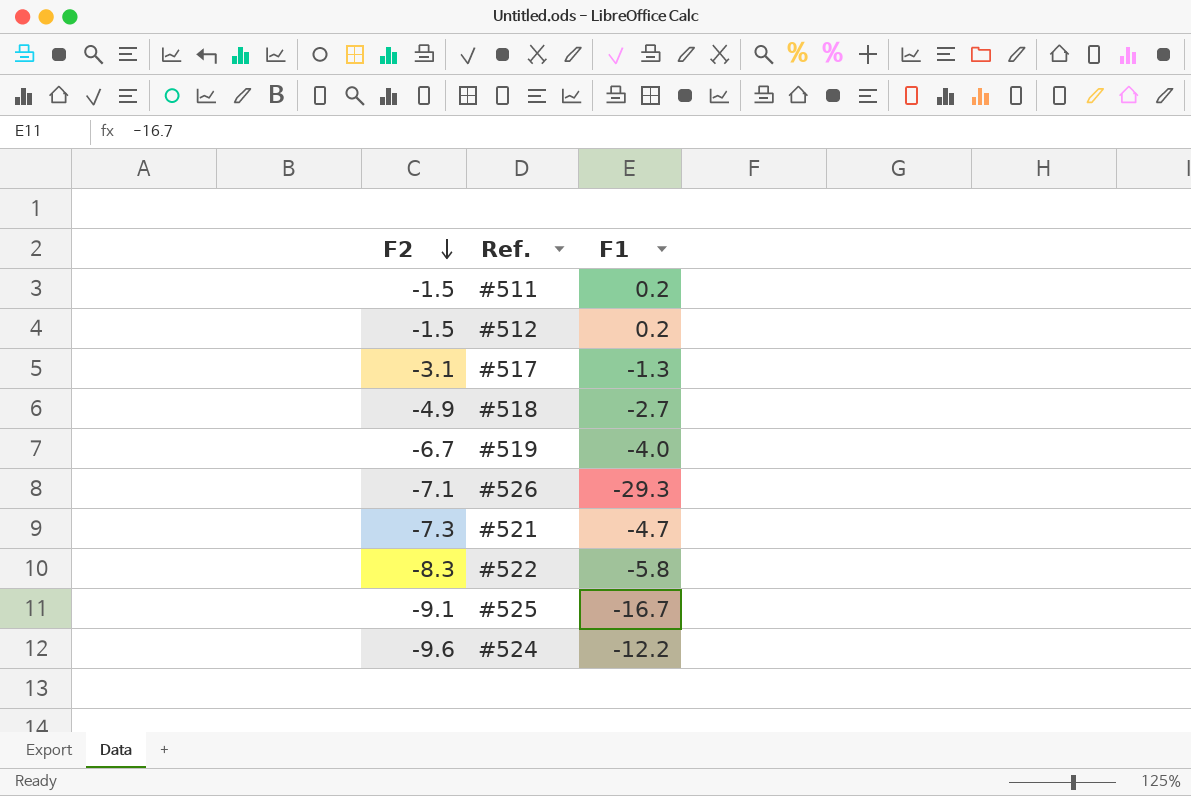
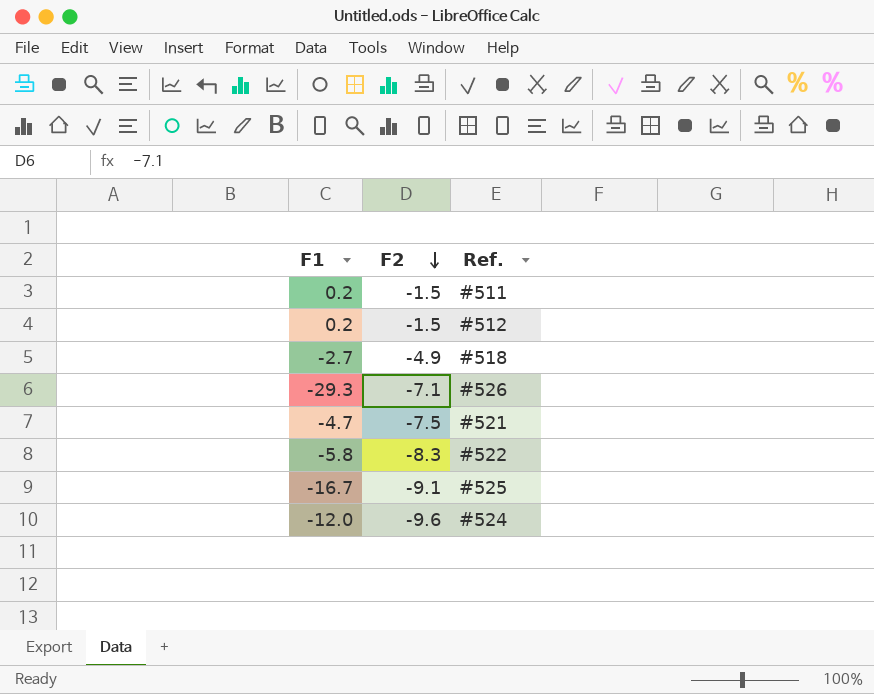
column F1 | position: 3 -> 1
row #517: -3.1 | -1.3 -> none
row #519: -6.7 | -4.0 -> none
#521 | F2: -7.3 -> -7.5
#524 | F1: -12.2 -> -12.0

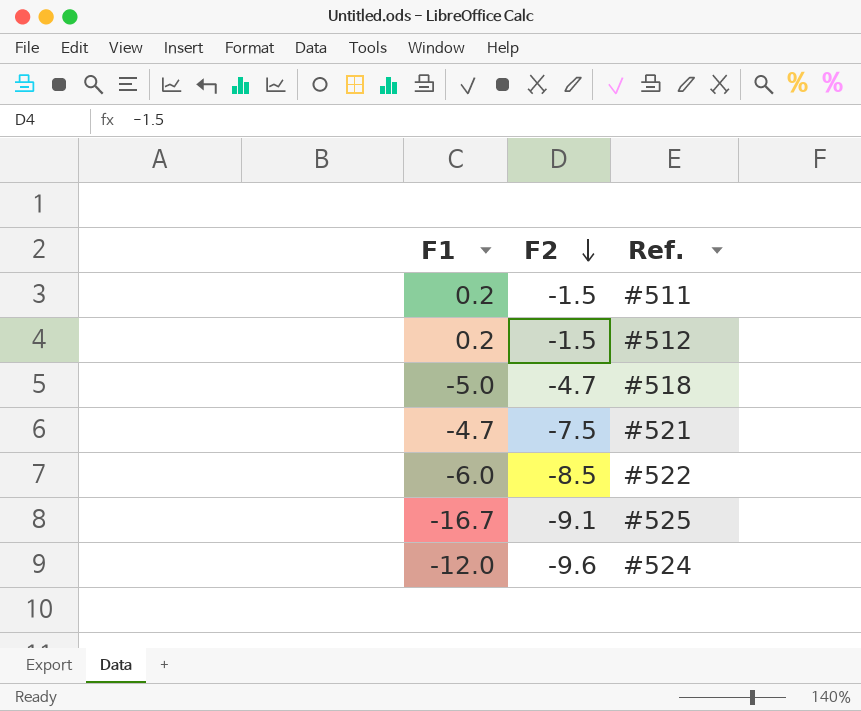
row #526: -29.3 | -7.1 -> none
#518 | F1: -2.7 -> -5.0
#518 | F2: -4.9 -> -4.7
#522 | F1: -5.8 -> -6.0
#522 | F2: -8.3 -> -8.5

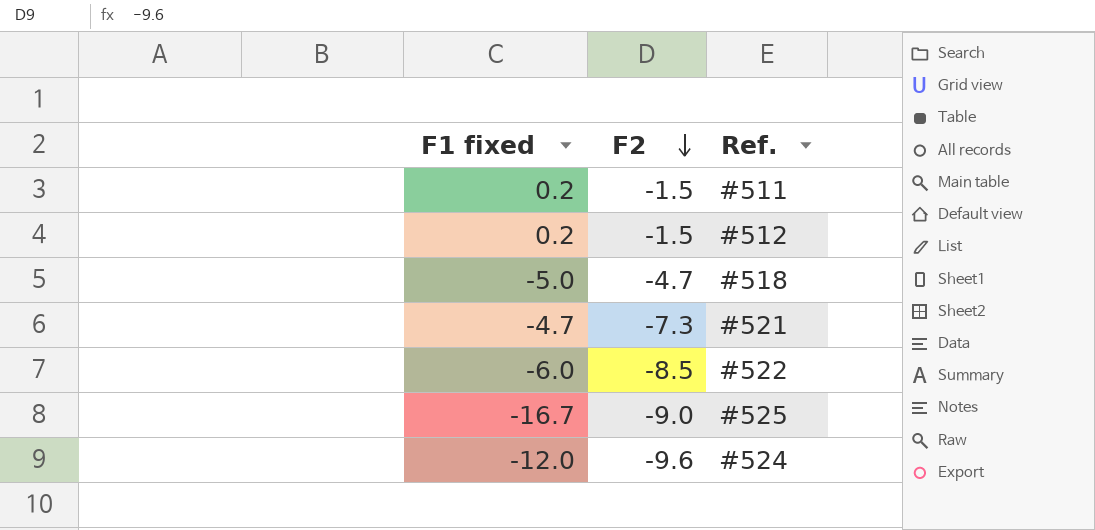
column name: F1 -> F1 fixed
#521 | F2: -7.5 -> -7.3
#525 | F2: -9.1 -> -9.0

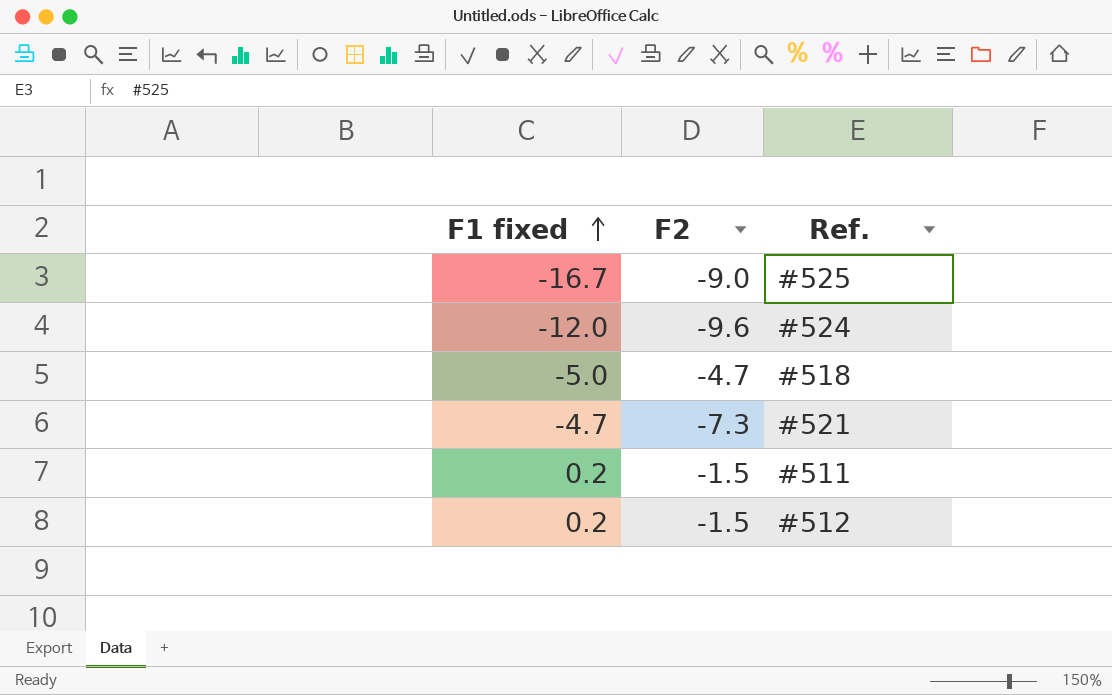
row order: F2 descending -> F1 fixed ascending
row #522: -6.0 | -8.5 -> none

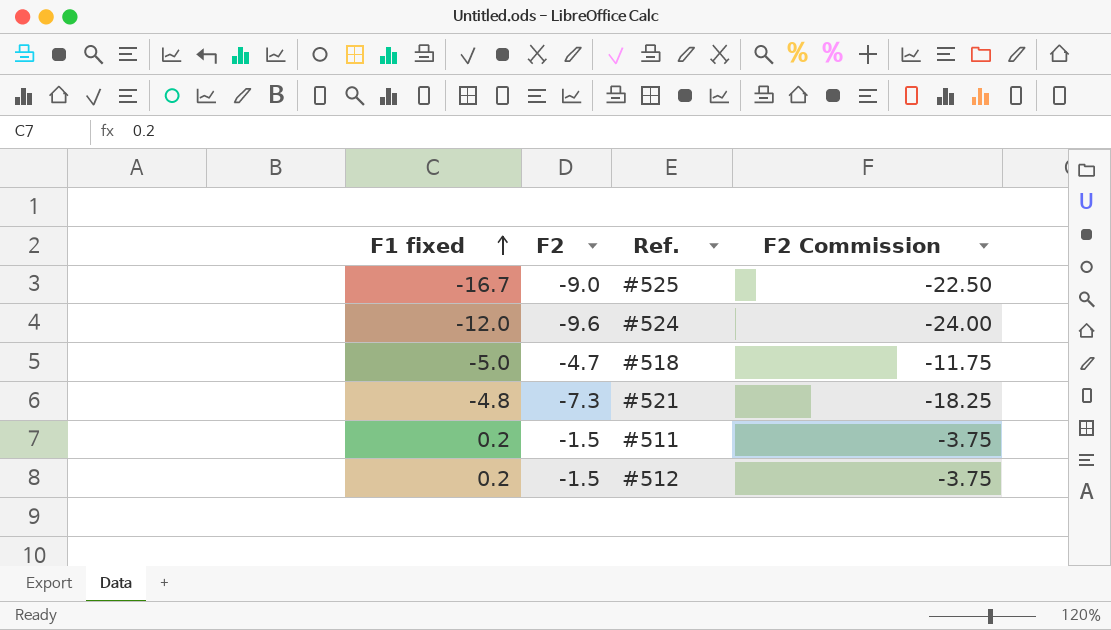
column F2 Commission | formula: none -> [F2] * 2.5
#521 | F1 fixed: -4.7 -> -4.8

